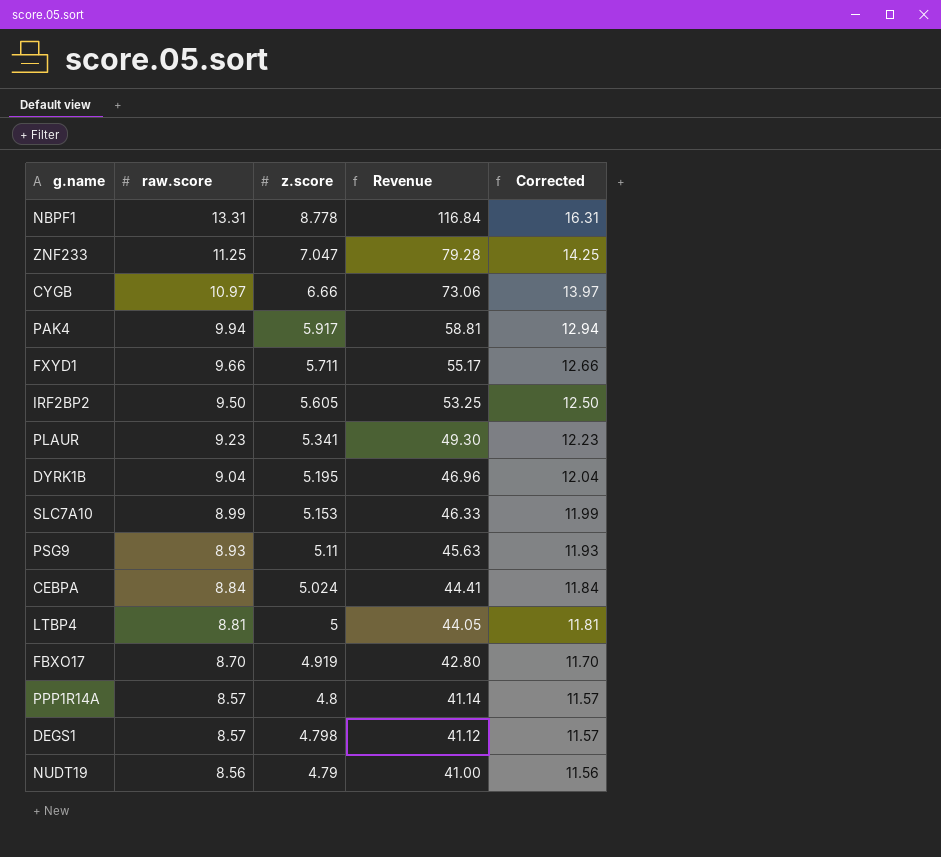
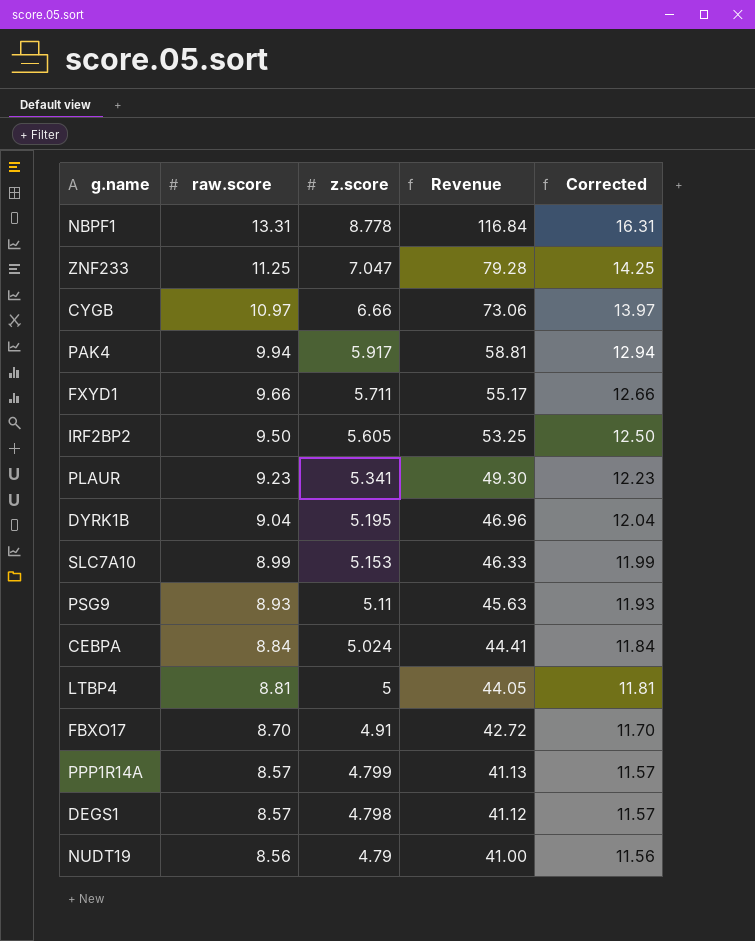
FBXO17 | z.score: 4.919 -> 4.91
FBXO17 | Revenue: 42.80 -> 42.72
PPP1R14A | z.score: 4.8 -> 4.799
PPP1R14A | Revenue: 41.14 -> 41.13

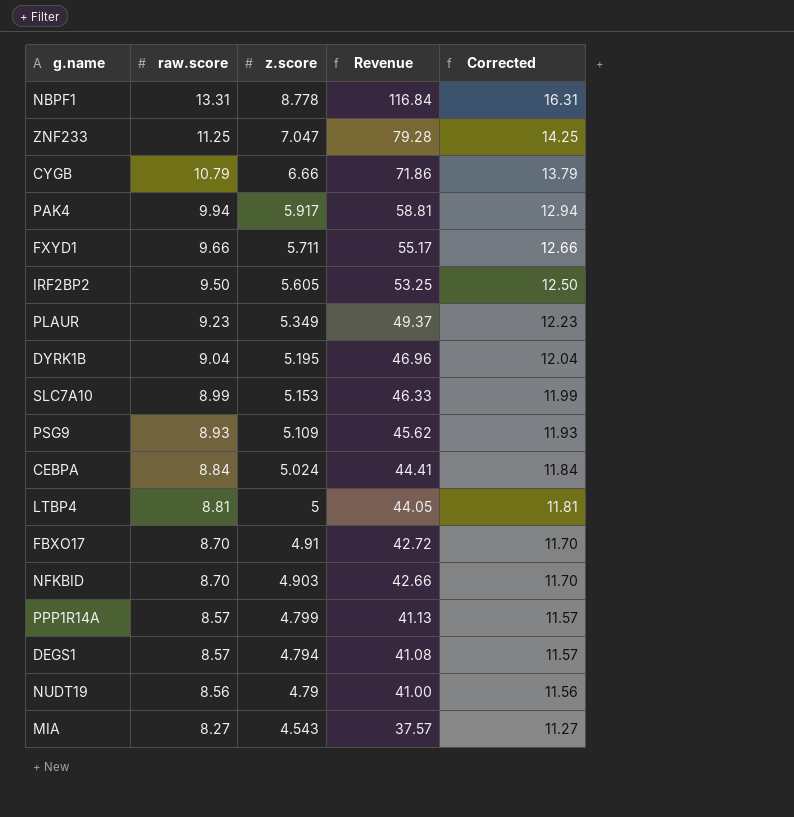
CYGB | raw.score: 10.97 -> 10.79
CYGB | Revenue: 73.06 -> 71.86
CYGB | Corrected: 13.97 -> 13.79
PLAUR | z.score: 5.341 -> 5.349
PLAUR | Revenue: 49.30 -> 49.37
PSG9 | z.score: 5.11 -> 5.109
PSG9 | Revenue: 45.63 -> 45.62
row NFKBID: none -> 8.70 | 4.903 | 42.66 | 11.70
DEGS1 | z.score: 4.798 -> 4.794
DEGS1 | Revenue: 41.12 -> 41.08
row MIA: none -> 8.27 | 4.543 | 37.57 | 11.27

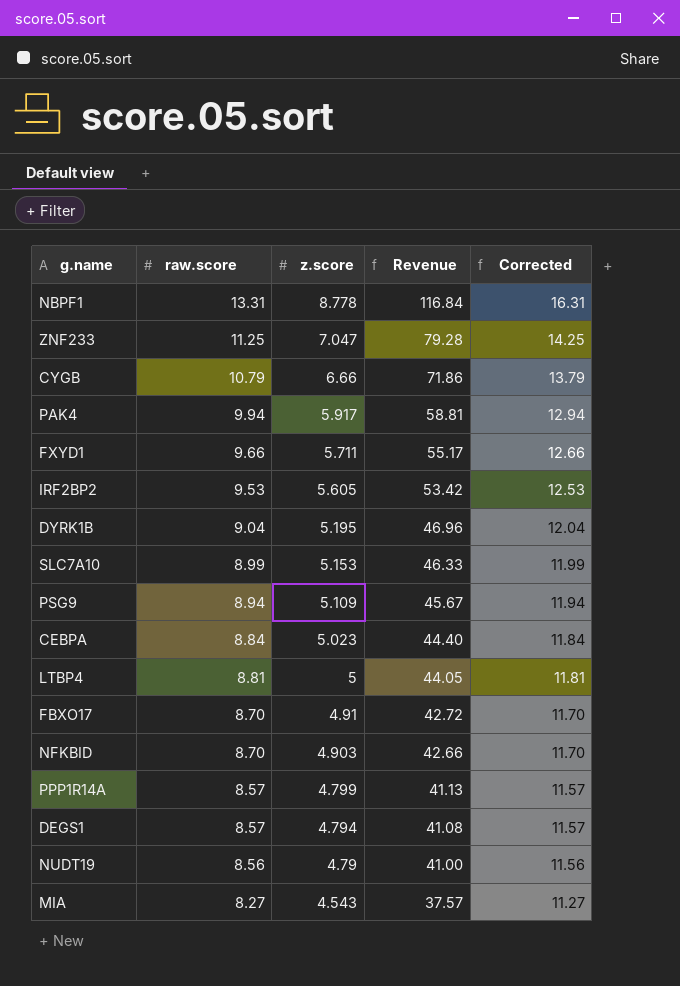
row PLAUR: 9.23 | 5.349 | 49.37 | 12.23 -> none
IRF2BP2 | raw.score: 9.50 -> 9.53
IRF2BP2 | Revenue: 53.25 -> 53.42
IRF2BP2 | Corrected: 12.50 -> 12.53
PSG9 | raw.score: 8.93 -> 8.94
PSG9 | Revenue: 45.62 -> 45.67
PSG9 | Corrected: 11.93 -> 11.94
CEBPA | z.score: 5.024 -> 5.023
CEBPA | Revenue: 44.41 -> 44.40

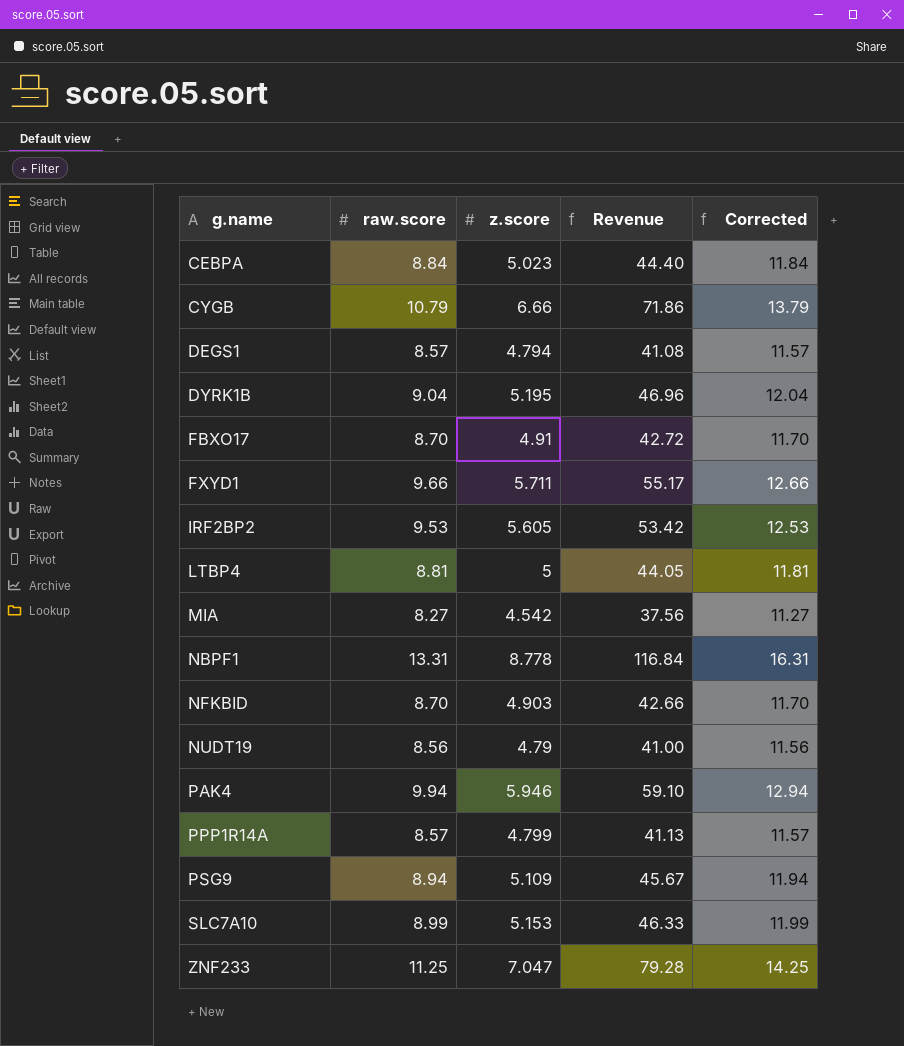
row order: raw.score descending -> g.name ascending
MIA | z.score: 4.543 -> 4.542
MIA | Revenue: 37.57 -> 37.56
PAK4 | z.score: 5.917 -> 5.946
PAK4 | Revenue: 58.81 -> 59.10

